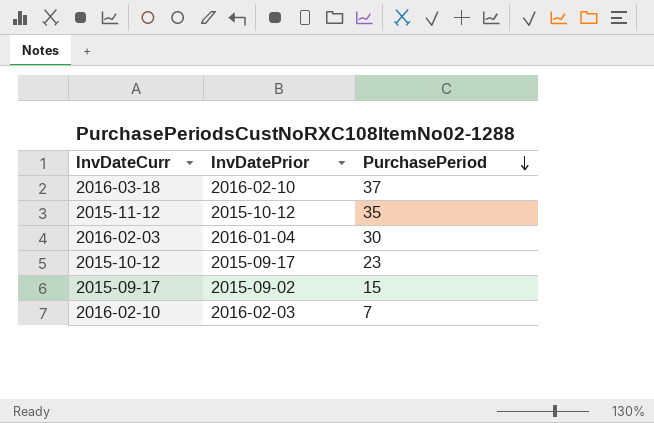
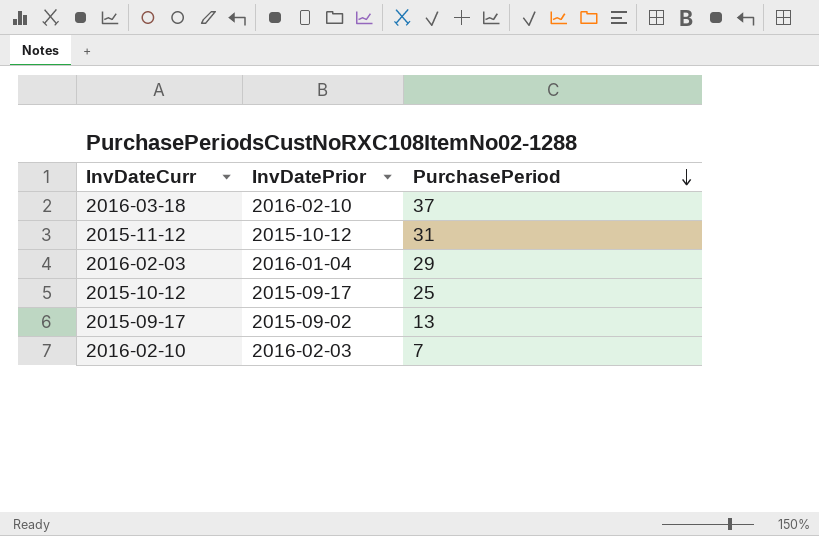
2015-11-12 | PurchasePeriod: 35 -> 31
2016-02-03 | PurchasePeriod: 30 -> 29
2015-10-12 | PurchasePeriod: 23 -> 25
2015-09-17 | PurchasePeriod: 15 -> 13

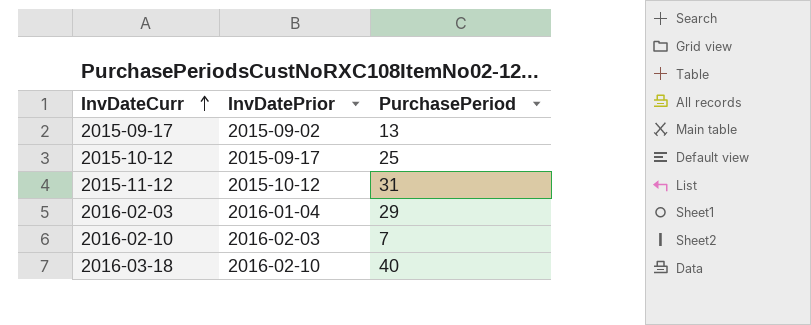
row order: PurchasePeriod descending -> InvDateCurr ascending
2016-03-18 | PurchasePeriod: 37 -> 40

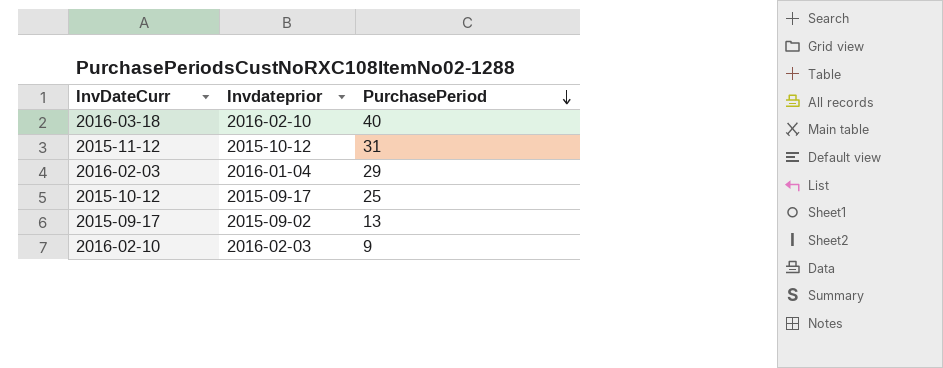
row order: InvDateCurr ascending -> PurchasePeriod descending
column name: InvDatePrior -> Invdateprior
2016-02-10 | PurchasePeriod: 7 -> 9

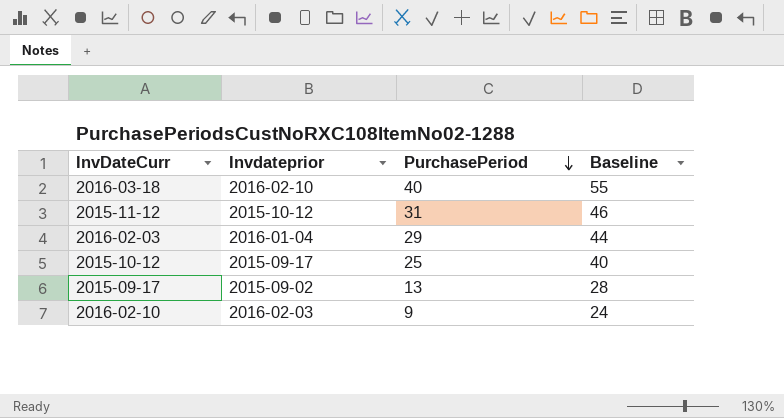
column Baseline | formula: none -> [PurchasePeriod] + 15

